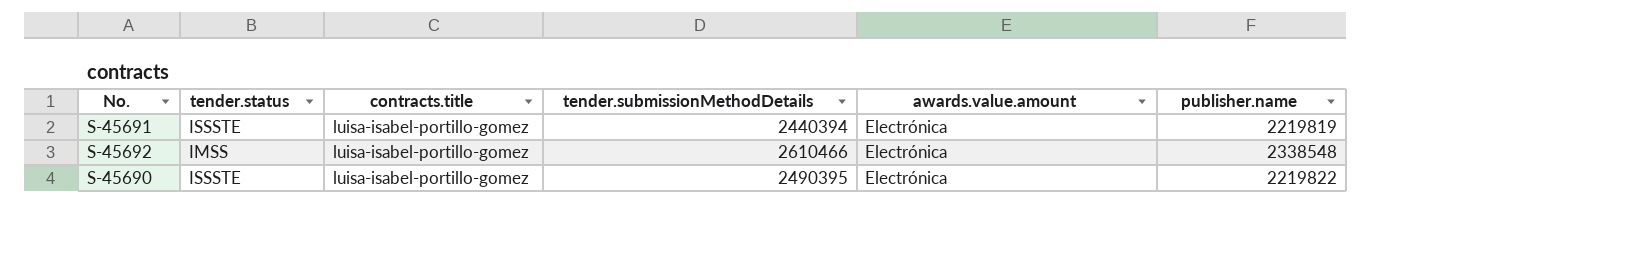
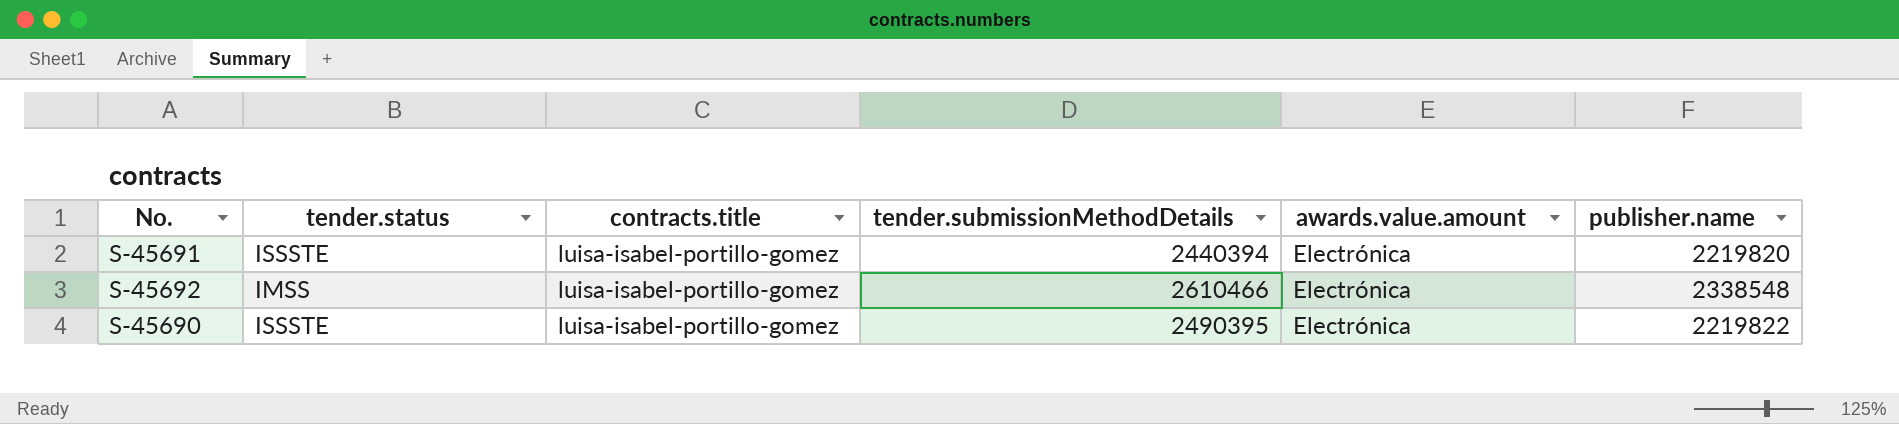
S-45691 | publisher.name: 2219819 -> 2219820

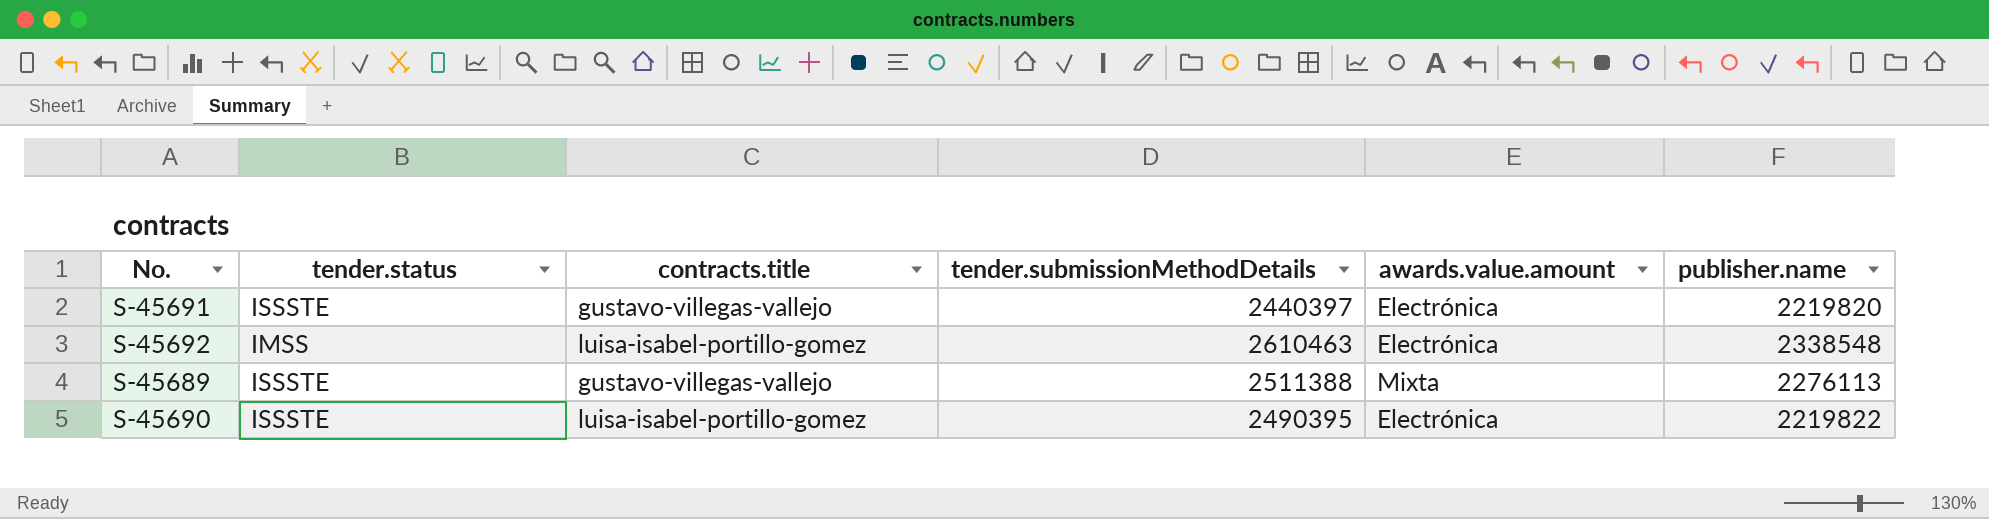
S-45691 | contracts.title: luisa-isabel-portillo-gomez -> gustavo-villegas-vallejo
S-45691 | tender.submissionMethodDetails: 2440394 -> 2440397
S-45692 | tender.submissionMethodDetails: 2610466 -> 2610463
row S-45689: none -> ISSSTE | gustavo-villegas-vallejo | 2511388 | Mixta | 2276113

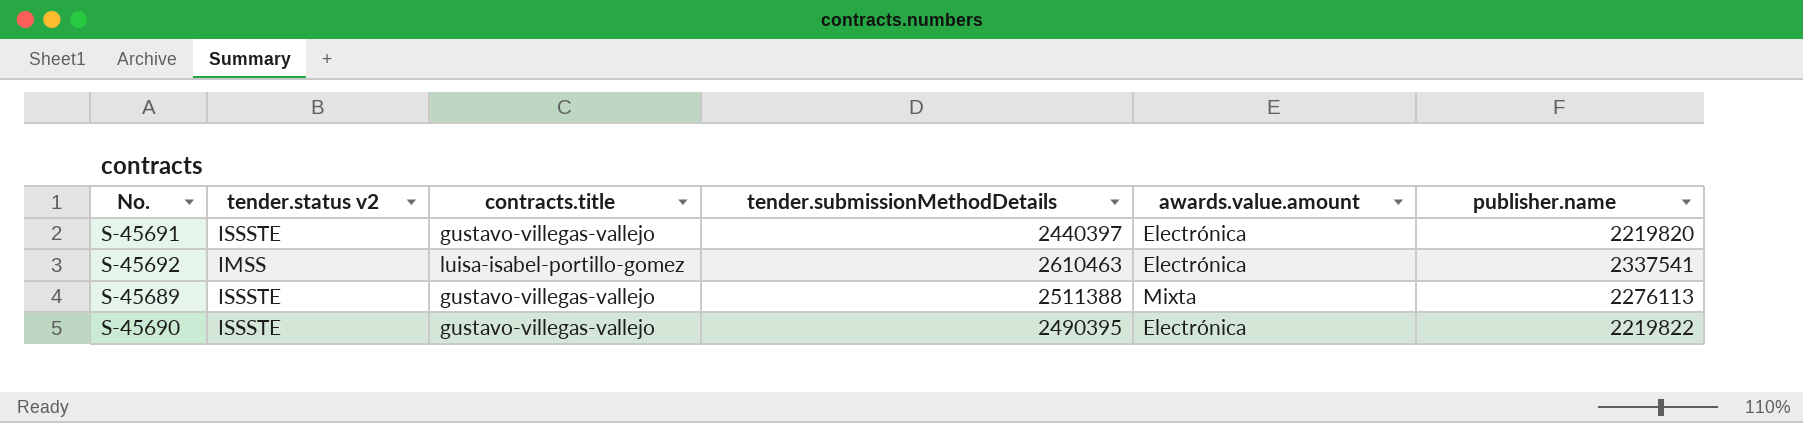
column name: tender.status -> tender.status v2
S-45692 | publisher.name: 2338548 -> 2337541
S-45690 | contracts.title: luisa-isabel-portillo-gomez -> gustavo-villegas-vallejo

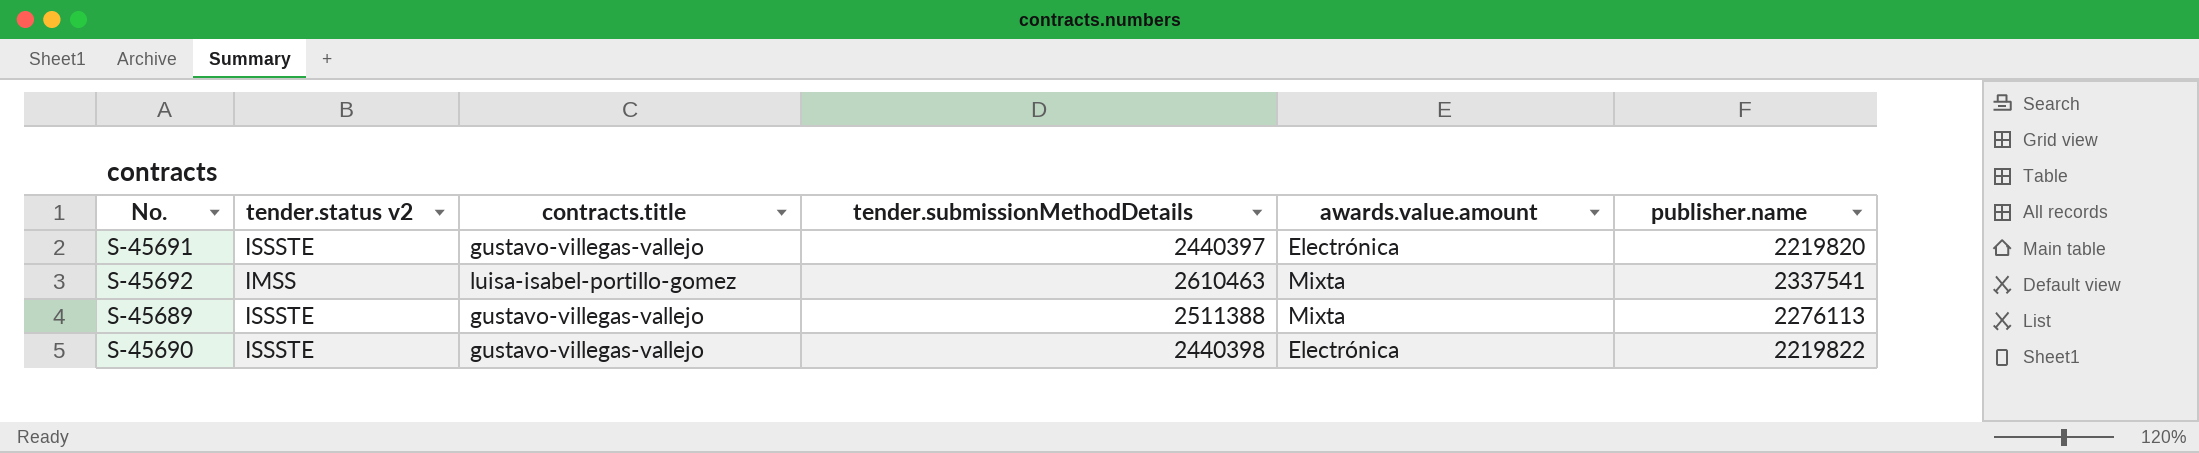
S-45692 | awards.value.amount: Electrónica -> Mixta
S-45690 | tender.submissionMethodDetails: 2490395 -> 2440398

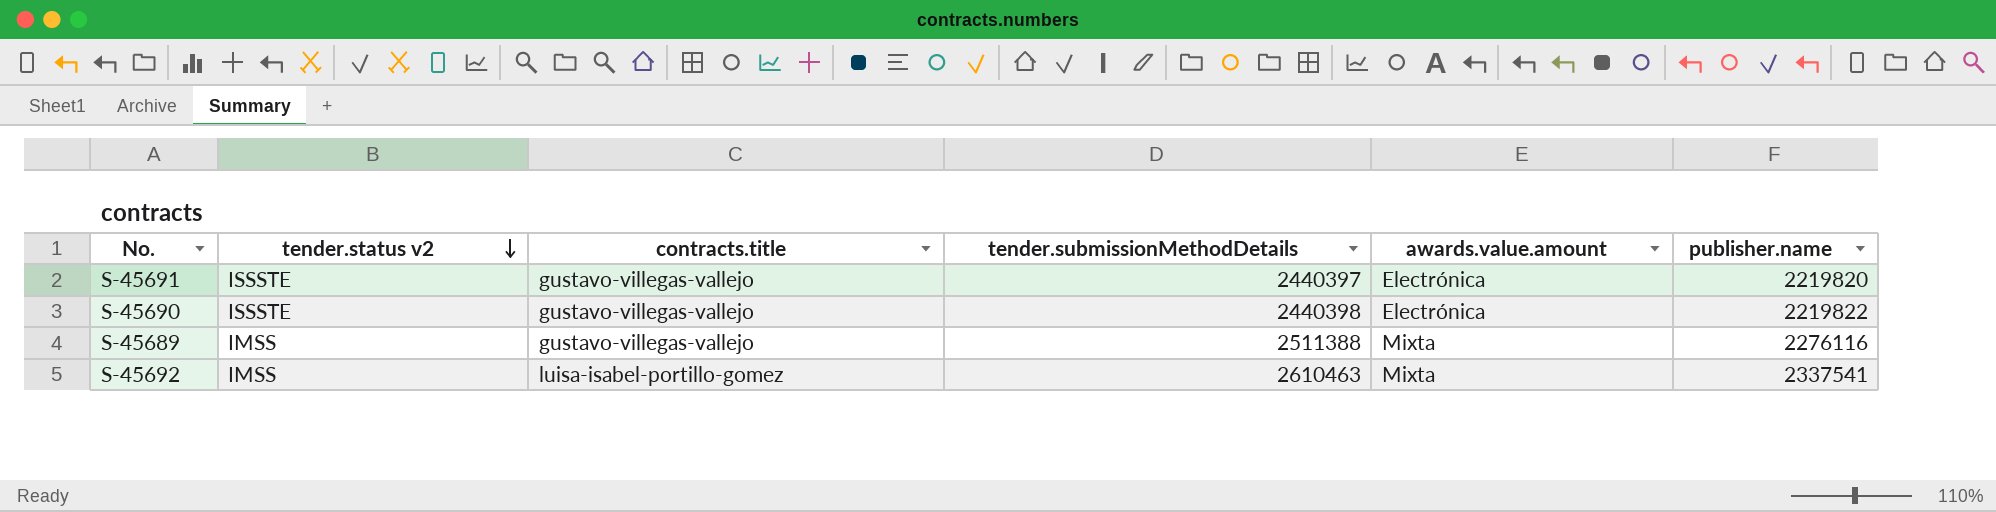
row order: none -> tender.status v2 descending
S-45689 | tender.status v2: ISSSTE -> IMSS
S-45689 | publisher.name: 2276113 -> 2276116

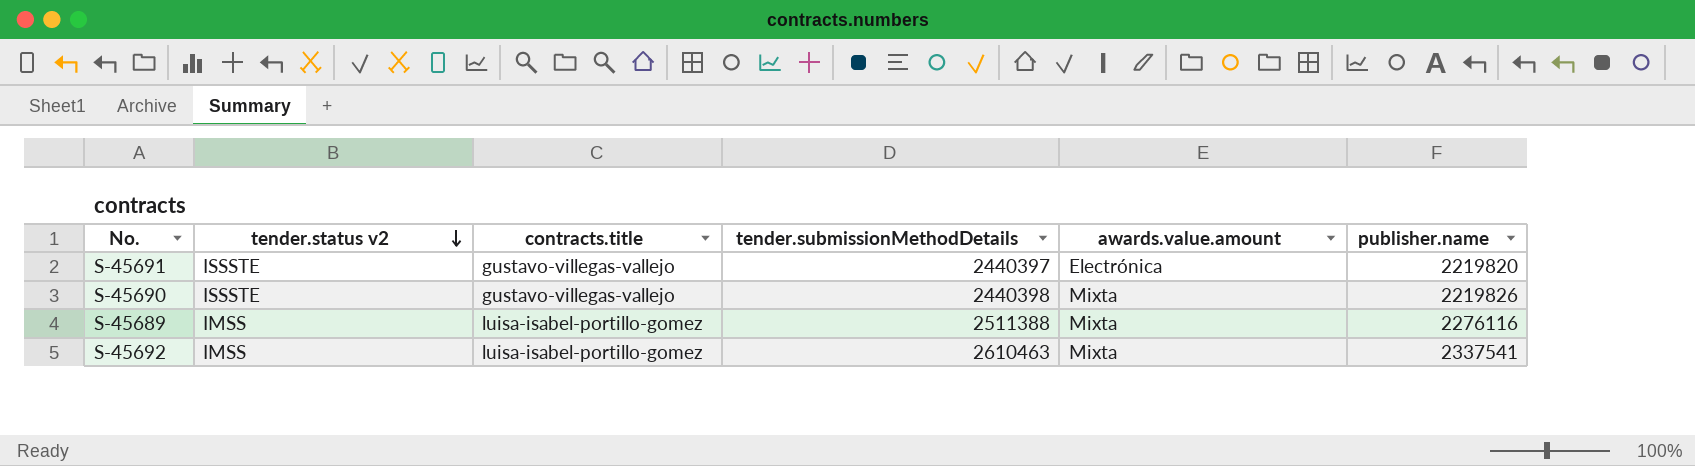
S-45690 | awards.value.amount: Electrónica -> Mixta
S-45690 | publisher.name: 2219822 -> 2219826
S-45689 | contracts.title: gustavo-villegas-vallejo -> luisa-isabel-portillo-gomez

